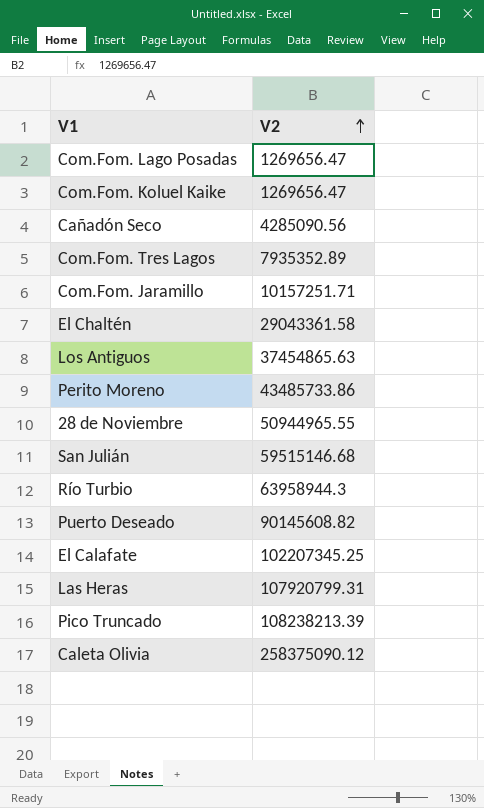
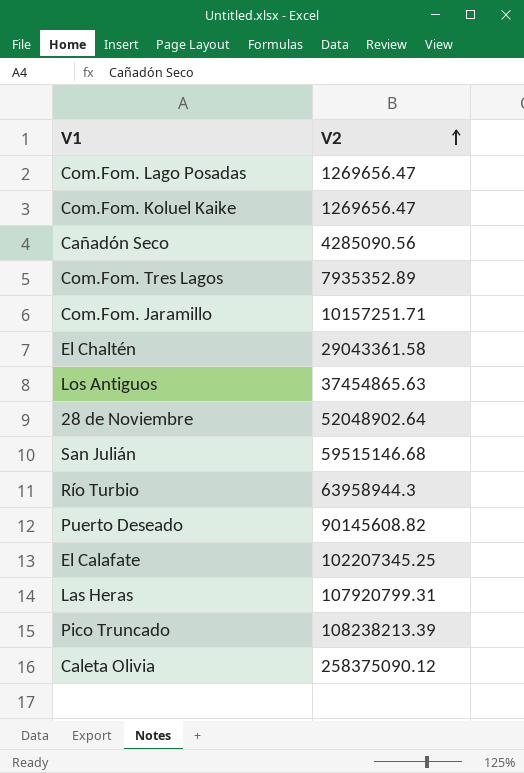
row Perito Moreno: 43485733.86 -> none
28 de Noviembre | V2: 50944965.55 -> 52048902.64

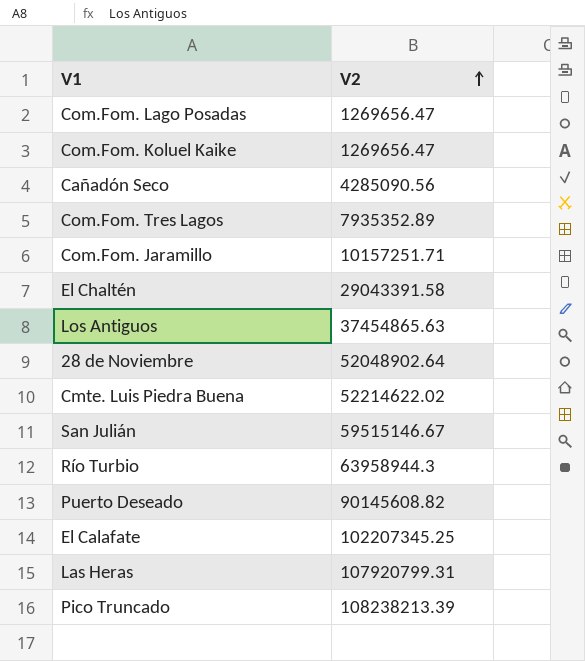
row Caleta Olivia: 258375090.12 -> none
El Chaltén | V2: 29043361.58 -> 29043391.58
row Cmte. Luis Piedra Buena: none -> 52214622.02
San Julián | V2: 59515146.68 -> 59515146.67

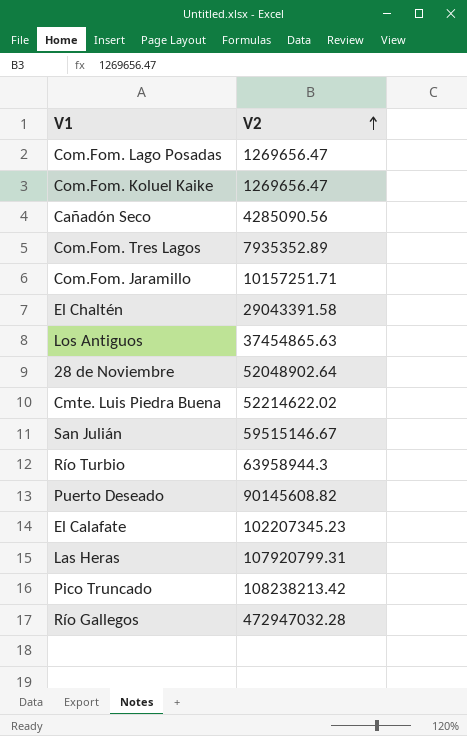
El Calafate | V2: 102207345.25 -> 102207345.23
Pico Truncado | V2: 108238213.39 -> 108238213.42
row Río Gallegos: none -> 472947032.28

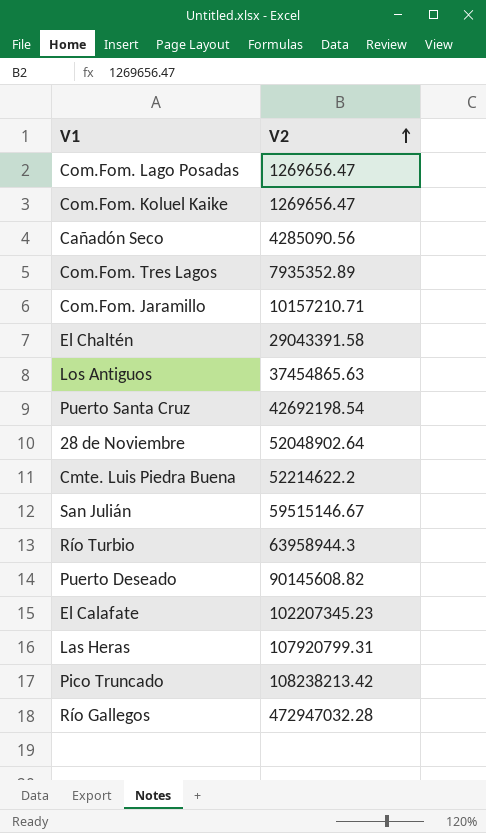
Com.Fom. Jaramillo | V2: 10157251.71 -> 10157210.71
row Puerto Santa Cruz: none -> 42692198.54
Cmte. Luis Piedra Buena | V2: 52214622.02 -> 52214622.2

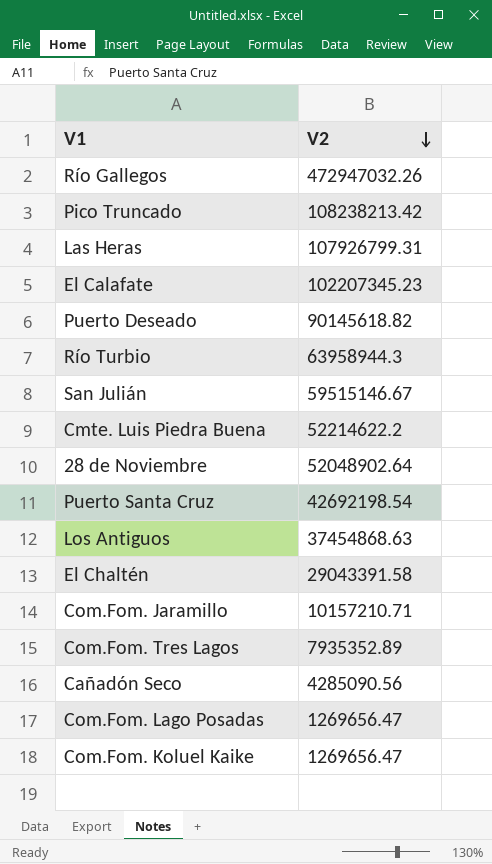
row order: V2 ascending -> V2 descending
Río Gallegos | V2: 472947032.28 -> 472947032.26
Las Heras | V2: 107920799.31 -> 107926799.31
Puerto Deseado | V2: 90145608.82 -> 90145618.82
Los Antiguos | V2: 37454865.63 -> 37454868.63

